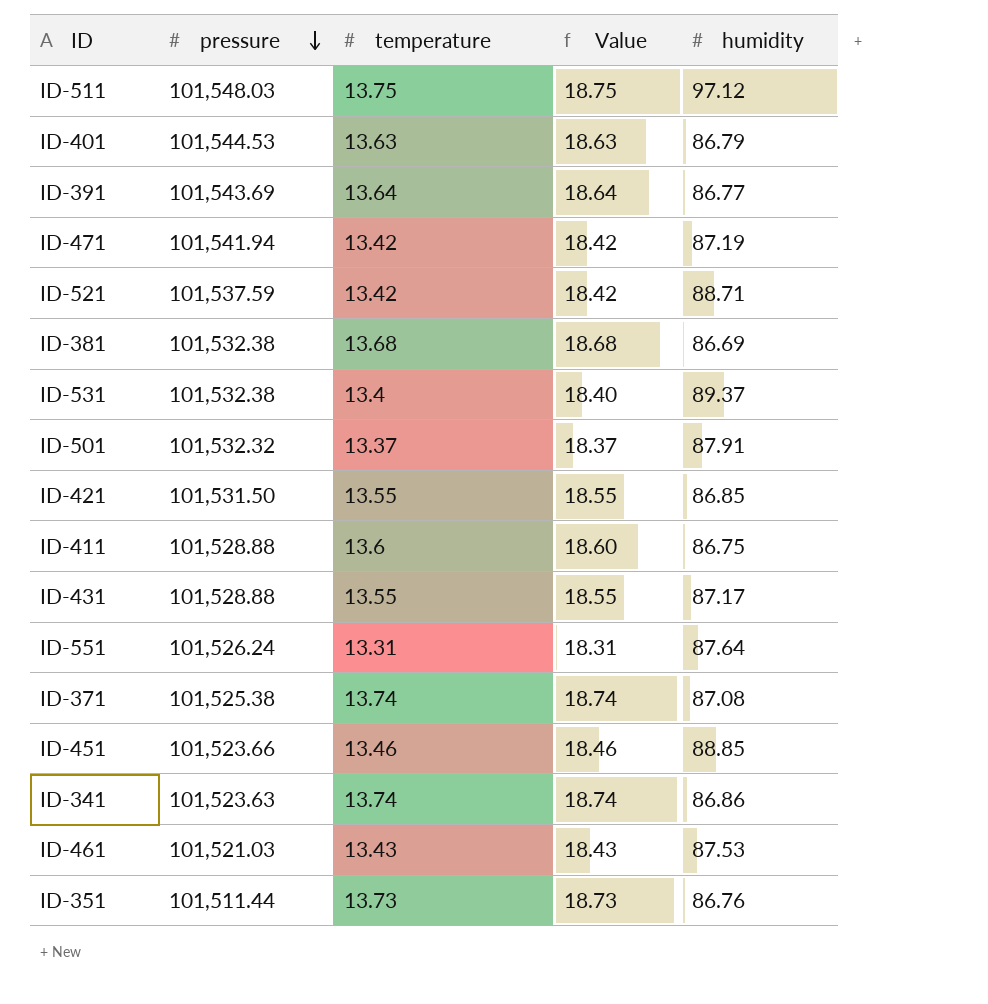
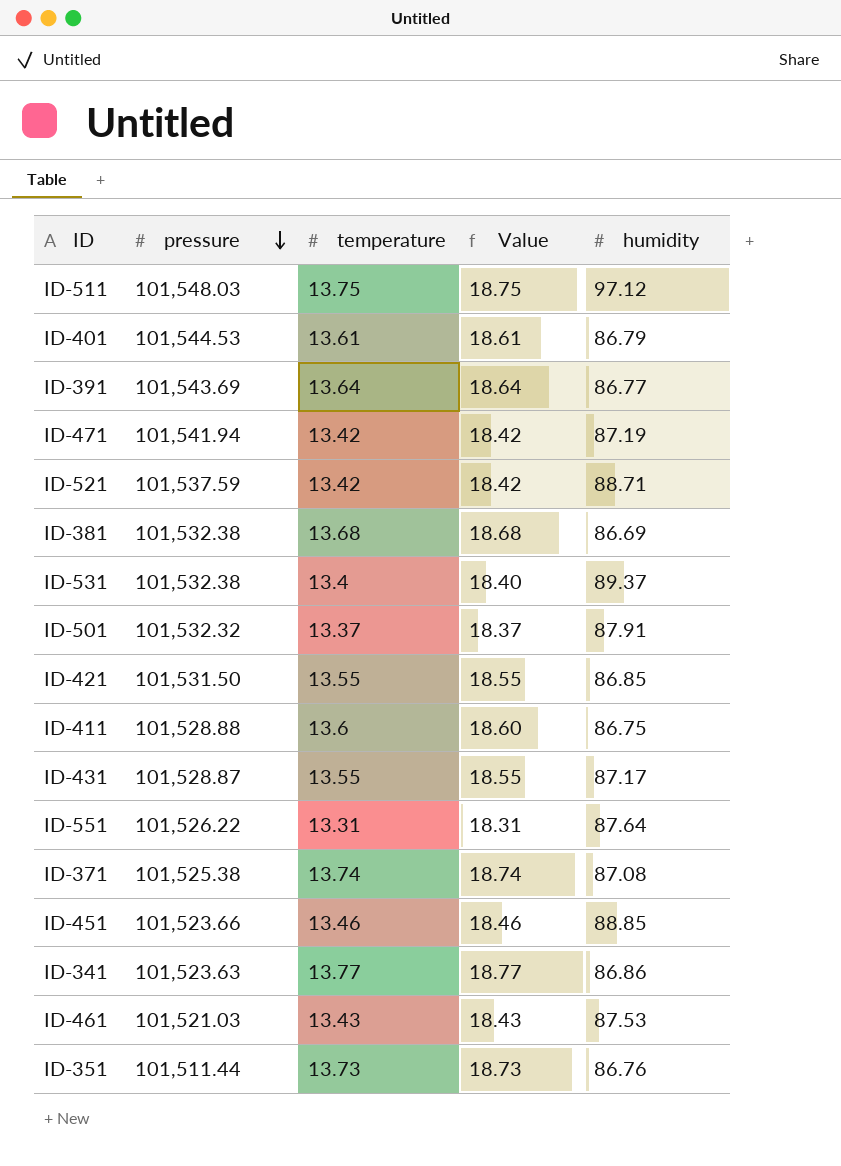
ID-401 | temperature: 13.63 -> 13.61
ID-401 | Value: 18.63 -> 18.61
ID-431 | pressure: 101,528.88 -> 101,528.87
ID-551 | pressure: 101,526.24 -> 101,526.22
ID-341 | temperature: 13.74 -> 13.77
ID-341 | Value: 18.74 -> 18.77

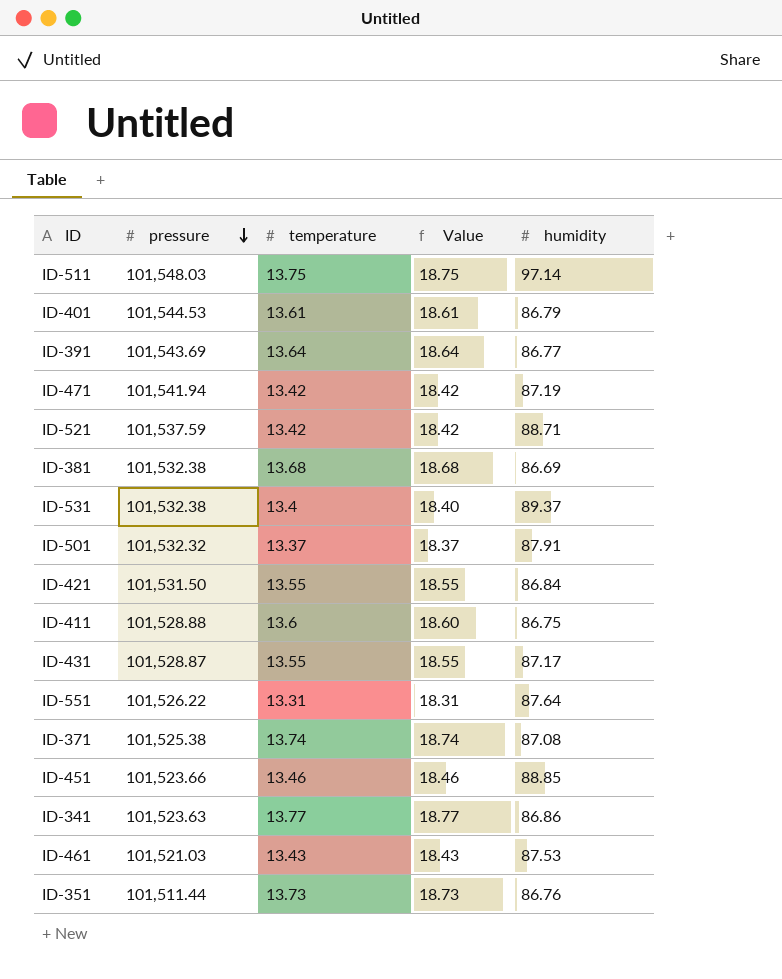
ID-511 | humidity: 97.12 -> 97.14
ID-421 | humidity: 86.85 -> 86.84

